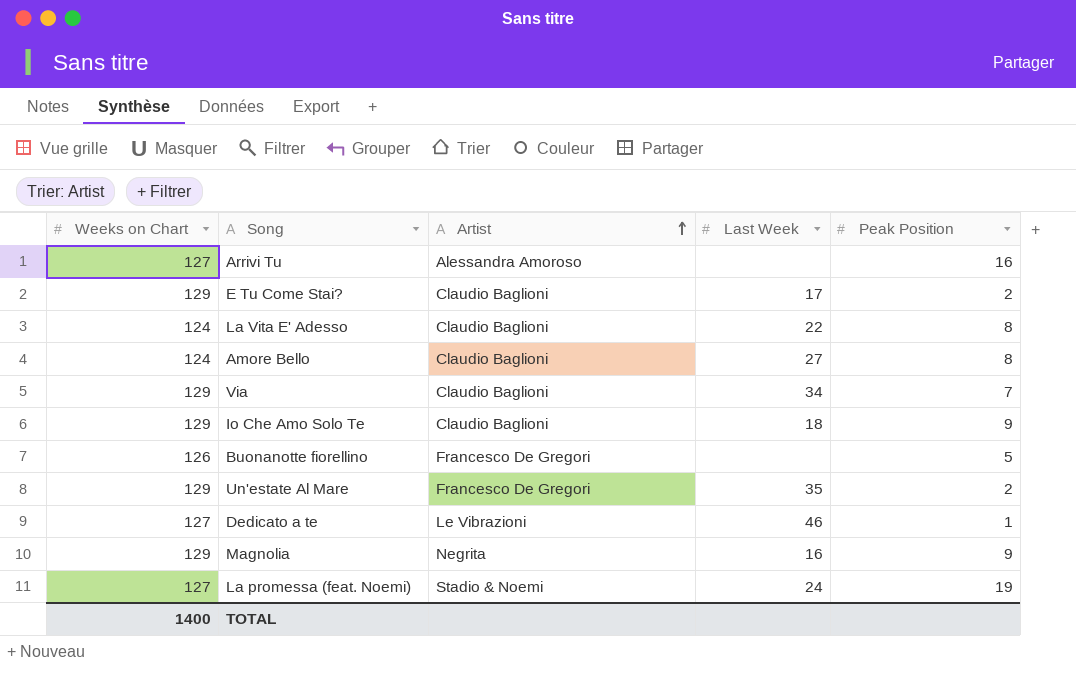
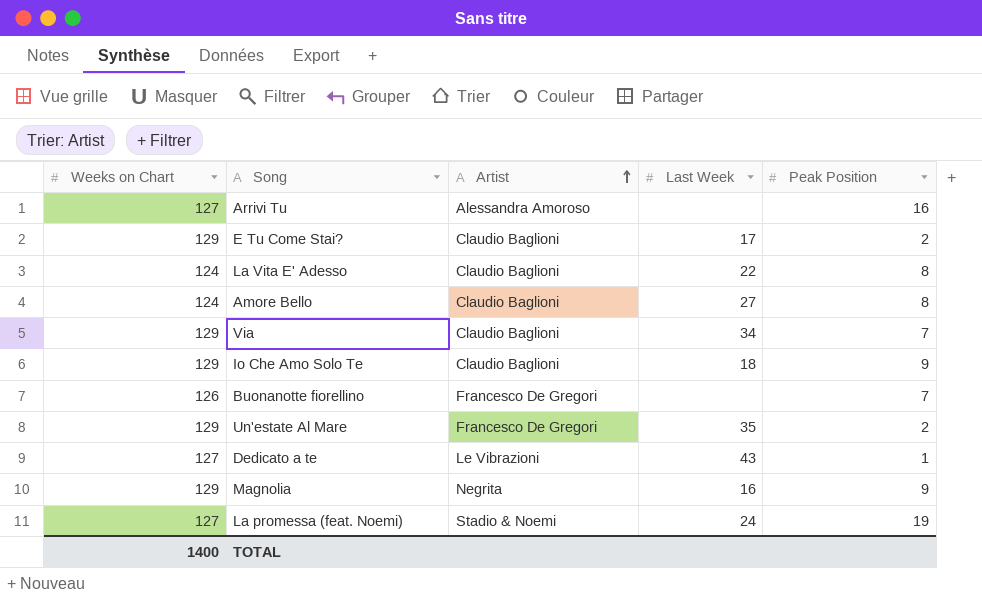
Buonanotte fiorellino | Peak Position: 5 -> 7
Dedicato a te | Last Week: 46 -> 43

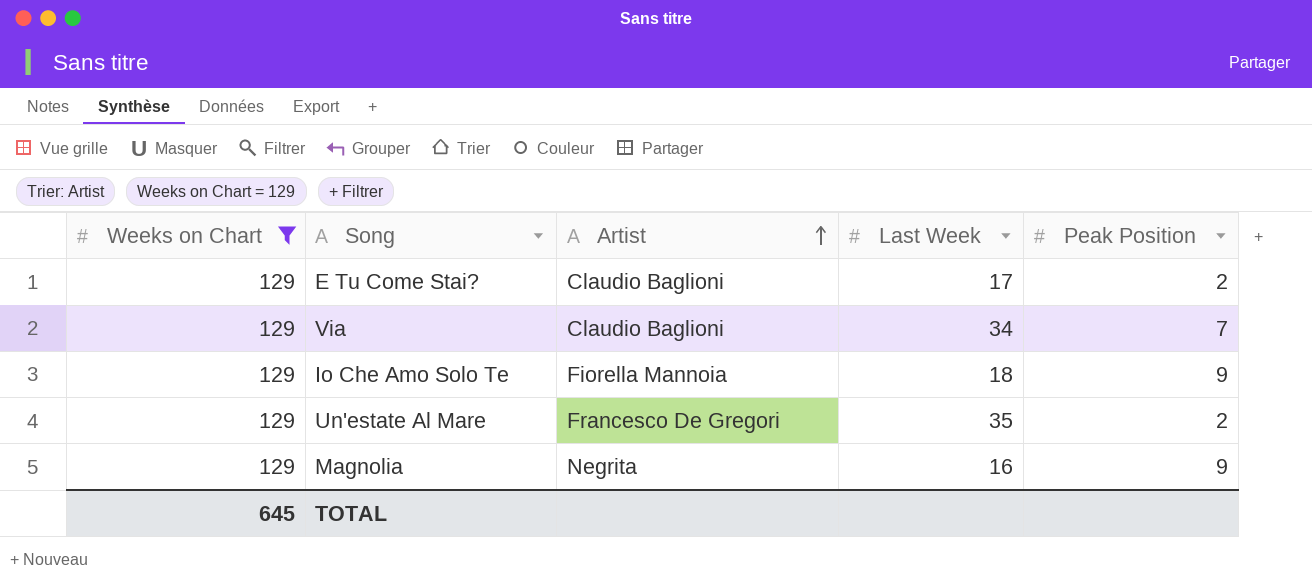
filter: none -> Weeks on Chart = 129
Io Che Amo Solo Te | Artist: Claudio Baglioni -> Fiorella Mannoia
TOTAL | Weeks on Chart: 1400 -> 645

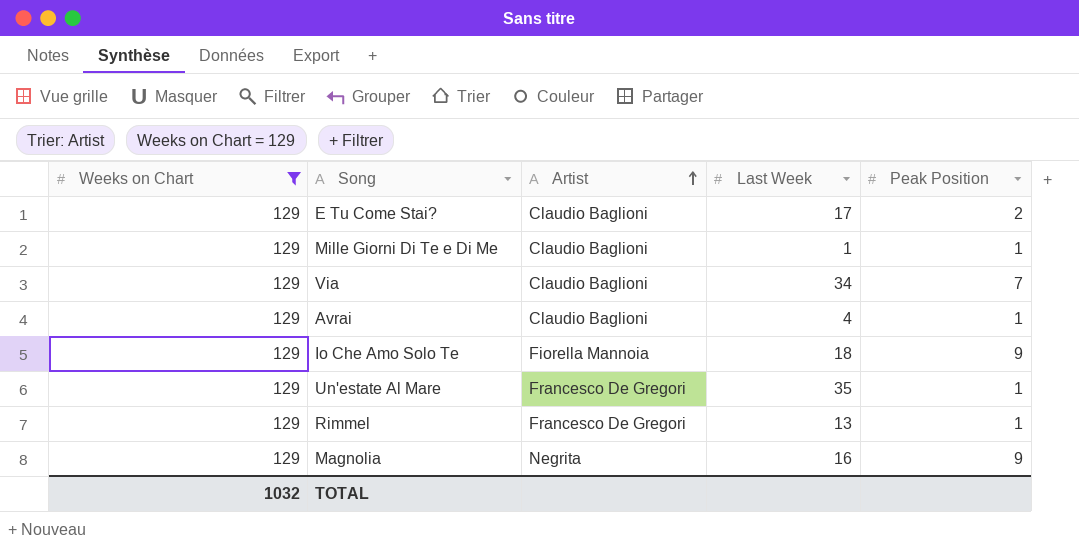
row Mille Giorni Di Te e Di Me: none -> 129 | Claudio Baglioni | 1 | 1
row Avrai: none -> 129 | Claudio Baglioni | 4 | 1
Un'estate Al Mare | Peak Position: 2 -> 1
row Rimmel: none -> 129 | Francesco De Gregori | 13 | 1
TOTAL | Weeks on Chart: 645 -> 1032

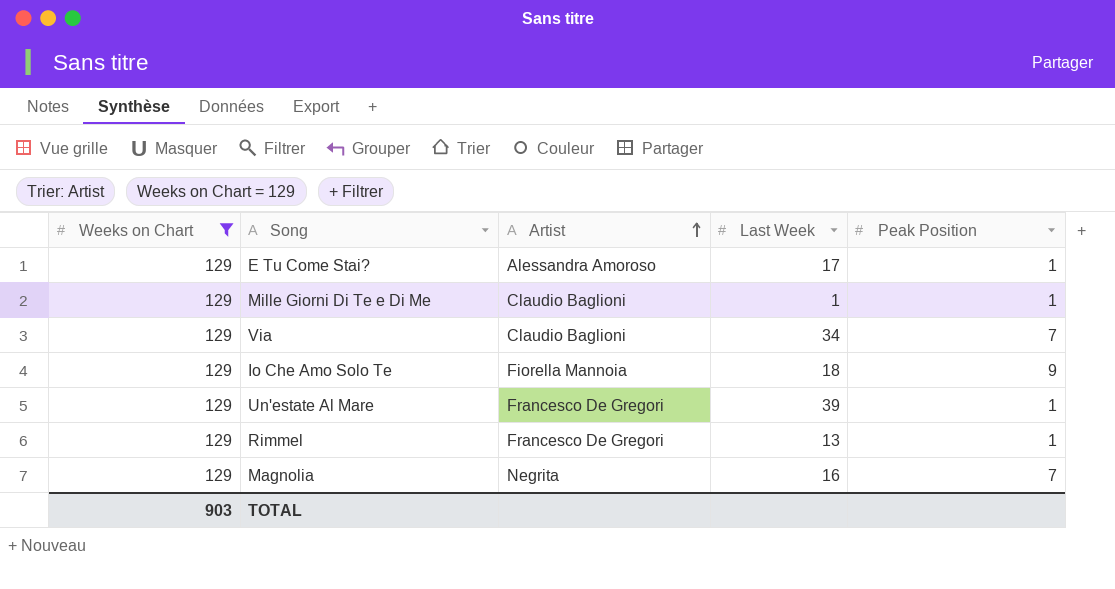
row Avrai: 129 | Claudio Baglioni | 4 | 1 -> none
E Tu Come Stai? | Artist: Claudio Baglioni -> Alessandra Amoroso
E Tu Come Stai? | Peak Position: 2 -> 1
Un'estate Al Mare | Last Week: 35 -> 39
Magnolia | Peak Position: 9 -> 7
TOTAL | Weeks on Chart: 1032 -> 903

